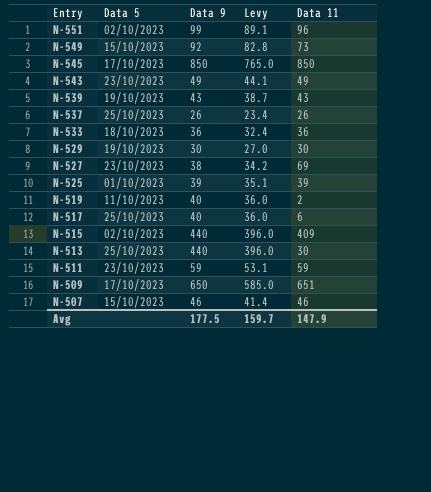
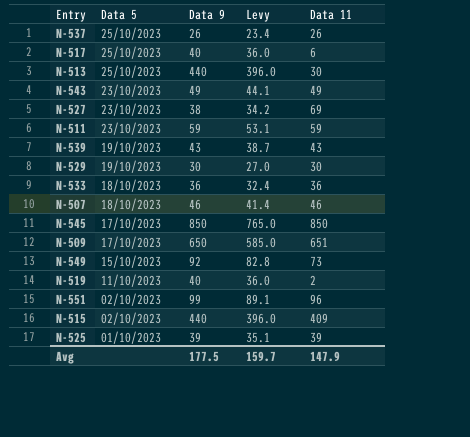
row order: Entry descending -> Data 5 descending
N-507 | Data 5: 15/10/2023 -> 18/10/2023

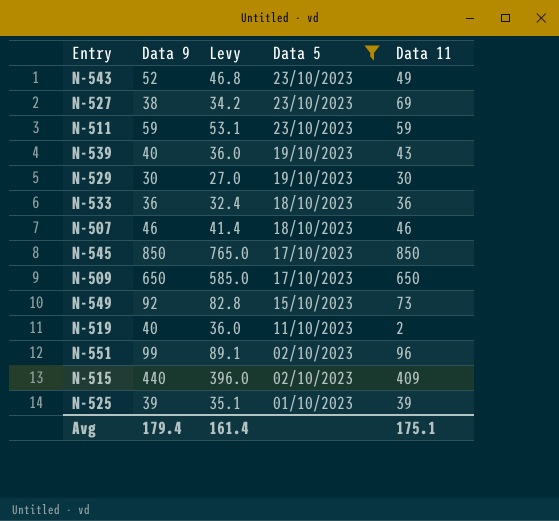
filter: none -> Data 5 != 25/10/2023
column Data 5 | position: 2 -> 4
N-543 | Data 9: 49 -> 52
N-543 | Levy: 44.1 -> 46.8
N-539 | Data 9: 43 -> 40
N-539 | Levy: 38.7 -> 36.0
N-509 | Data 11: 651 -> 650
Avg | Data 9: 177.5 -> 179.4
Avg | Levy: 159.7 -> 161.4
Avg | Data 11: 147.9 -> 175.1

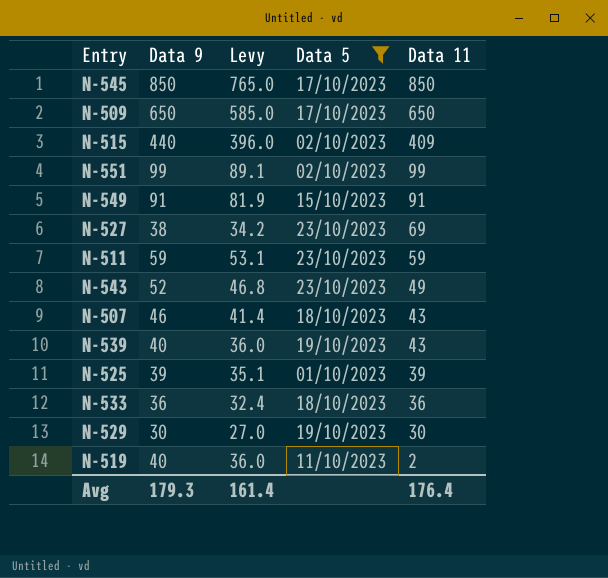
row order: Data 5 descending -> Data 11 descending
N-551 | Data 11: 96 -> 99
N-549 | Data 9: 92 -> 91
N-549 | Levy: 82.8 -> 81.9
N-549 | Data 11: 73 -> 91
N-507 | Data 11: 46 -> 43
Avg | Data 9: 179.4 -> 179.3
Avg | Data 11: 175.1 -> 176.4

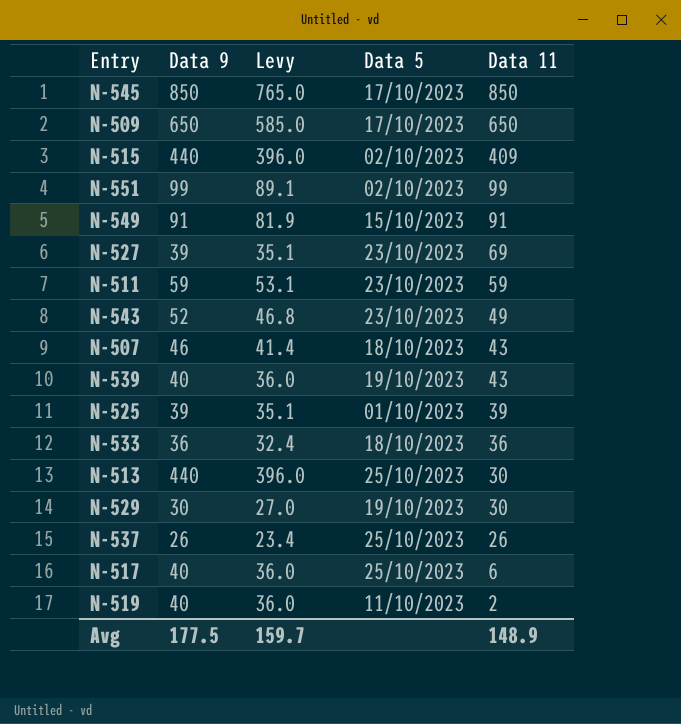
filter: Data 5 != 25/10/2023 -> none
N-527 | Data 9: 38 -> 39
N-527 | Levy: 34.2 -> 35.1
Avg | Data 9: 179.3 -> 177.5
Avg | Levy: 161.4 -> 159.7
Avg | Data 11: 176.4 -> 148.9

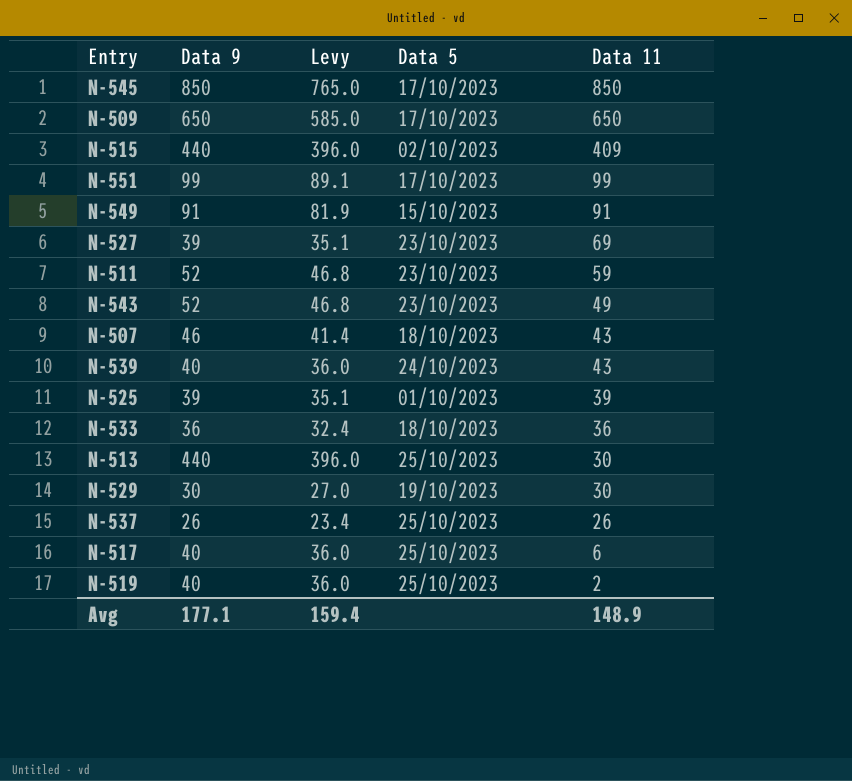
N-551 | Data 5: 02/10/2023 -> 17/10/2023
N-511 | Data 9: 59 -> 52
N-511 | Levy: 53.1 -> 46.8
N-539 | Data 5: 19/10/2023 -> 24/10/2023
N-519 | Data 5: 11/10/2023 -> 25/10/2023
Avg | Data 9: 177.5 -> 177.1
Avg | Levy: 159.7 -> 159.4

